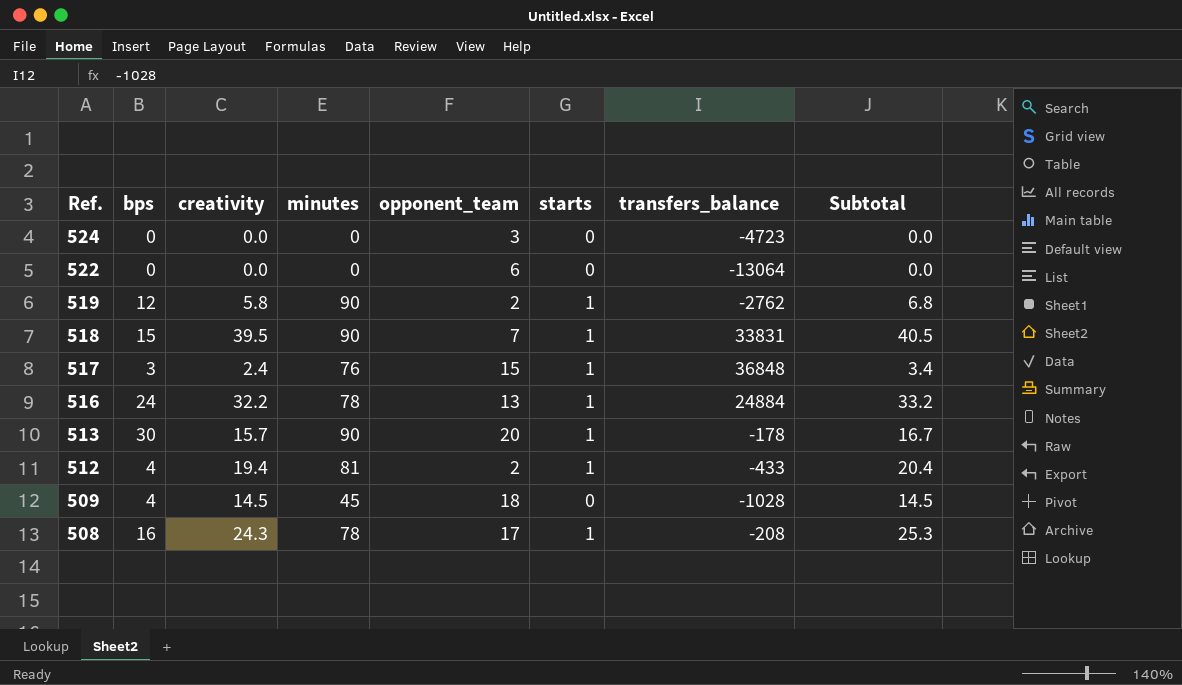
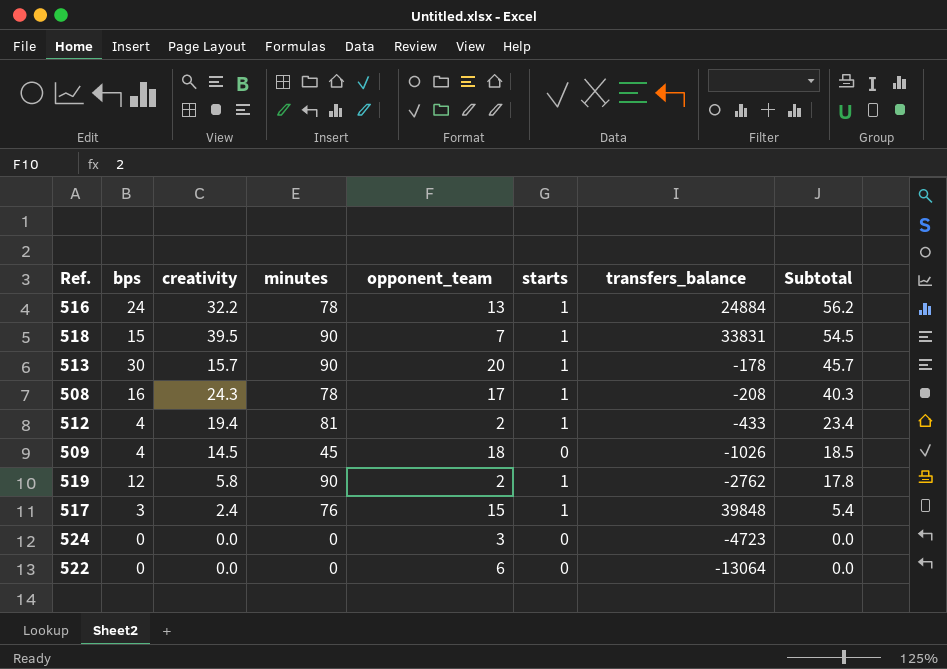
row order: Ref. descending -> Subtotal descending
column Subtotal | formula: [creativity] + [starts] -> [bps] + [creativity]
509 | transfers_balance: -1028 -> -1026
517 | transfers_balance: 36848 -> 39848

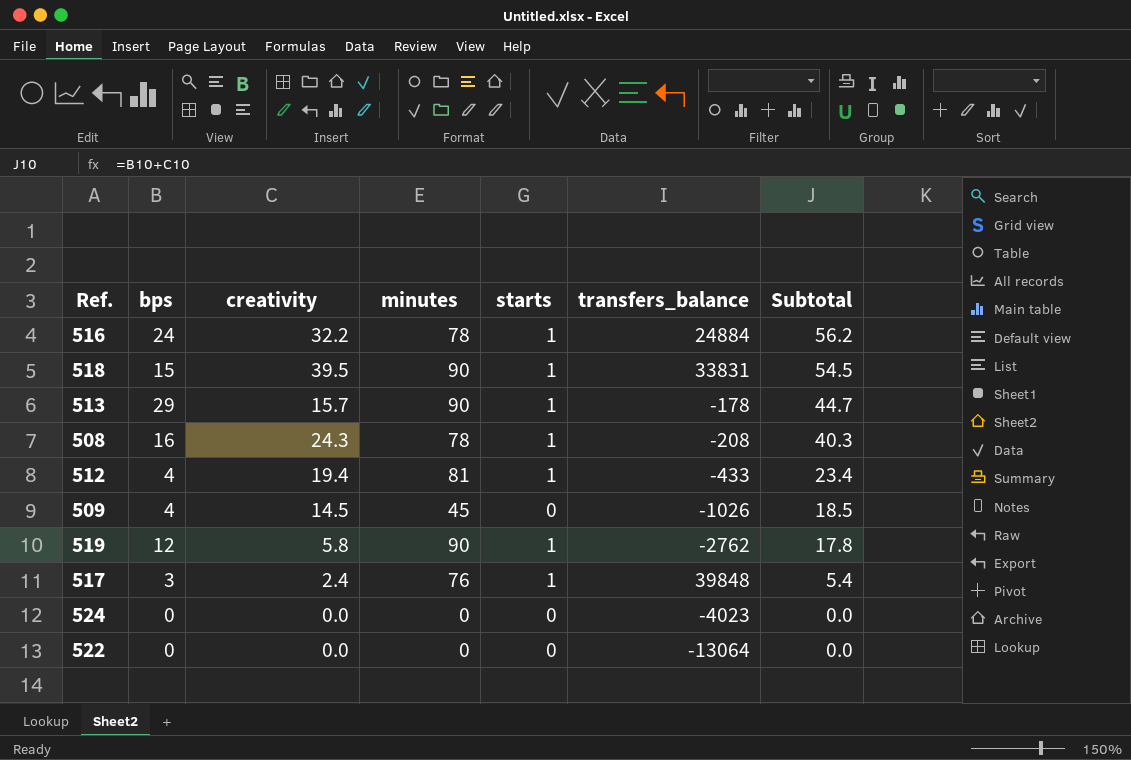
column opponent_team | position: 5 -> none
513 | bps: 30 -> 29
513 | Subtotal: 45.7 -> 44.7
524 | transfers_balance: -4723 -> -4023

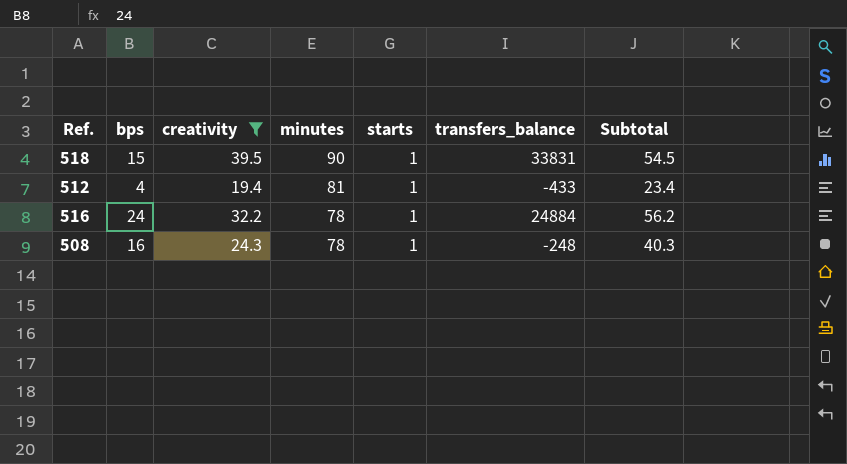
filter: none -> creativity >= 19.4
row order: Subtotal descending -> minutes descending
508 | transfers_balance: -208 -> -248

